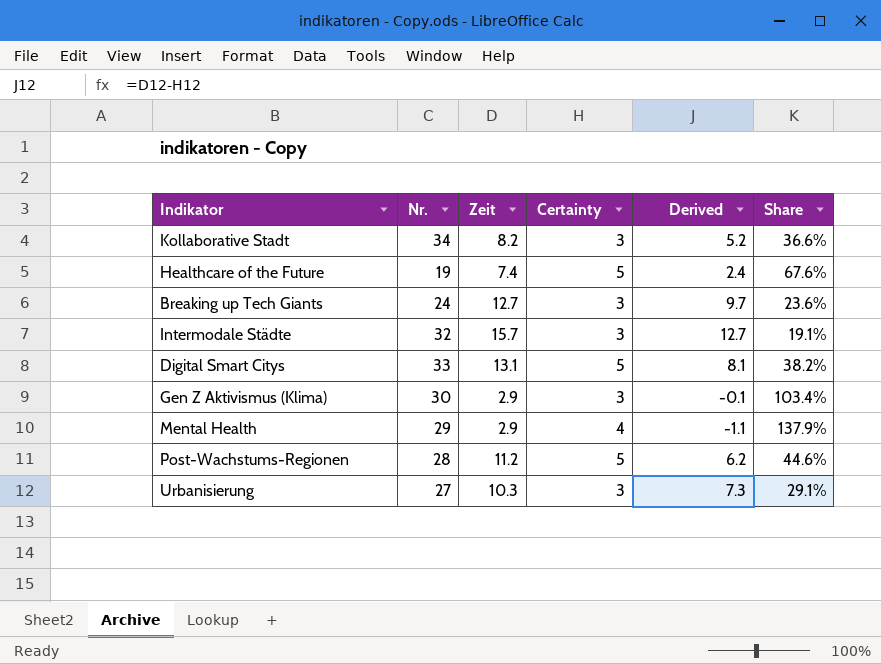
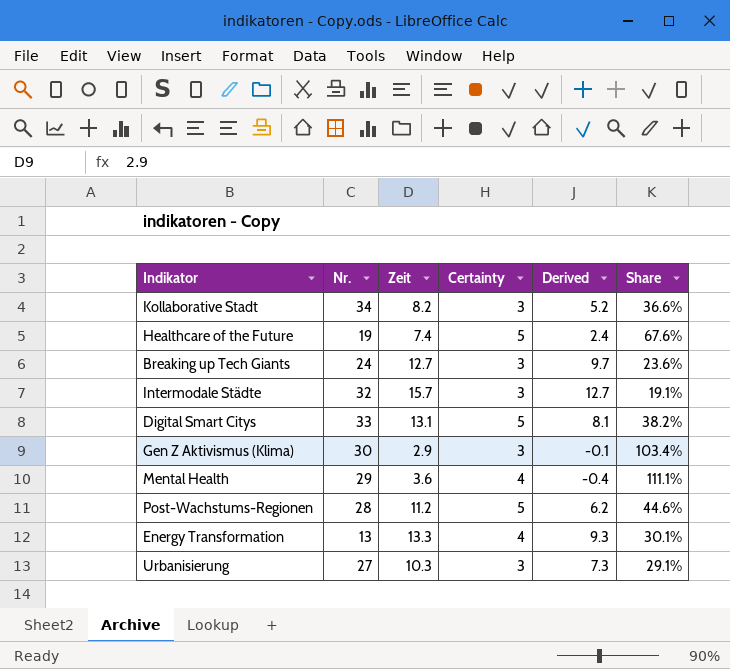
Mental Health | Zeit: 2.9 -> 3.6
Mental Health | Derived: -1.1 -> -0.4
Mental Health | Share: 137.9% -> 111.1%
row Energy Transformation: none -> 13 | 13.3 | 4 | 9.3 | 30.1%

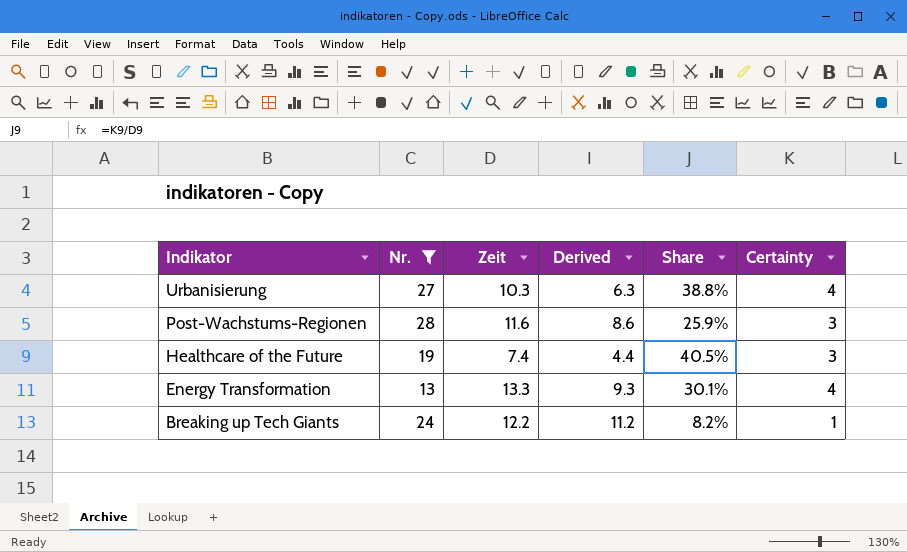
filter: none -> Nr. <= 28
row order: none -> Indikator descending
column Certainty | position: 4 -> 6
Urbanisierung | Derived: 7.3 -> 6.3
Urbanisierung | Share: 29.1% -> 38.8%
Urbanisierung | Certainty: 3 -> 4
Post-Wachstums-Regionen | Zeit: 11.2 -> 11.6
Post-Wachstums-Regionen | Derived: 6.2 -> 8.6
Post-Wachstums-Regionen | Share: 44.6% -> 25.9%
Post-Wachstums-Regionen | Certainty: 5 -> 3
Healthcare of the Future | Derived: 2.4 -> 4.4
Healthcare of the Future | Share: 67.6% -> 40.5%
Healthcare of the Future | Certainty: 5 -> 3
Breaking up Tech Giants | Zeit: 12.7 -> 12.2
Breaking up Tech Giants | Derived: 9.7 -> 11.2
Breaking up Tech Giants | Share: 23.6% -> 8.2%
Breaking up Tech Giants | Certainty: 3 -> 1

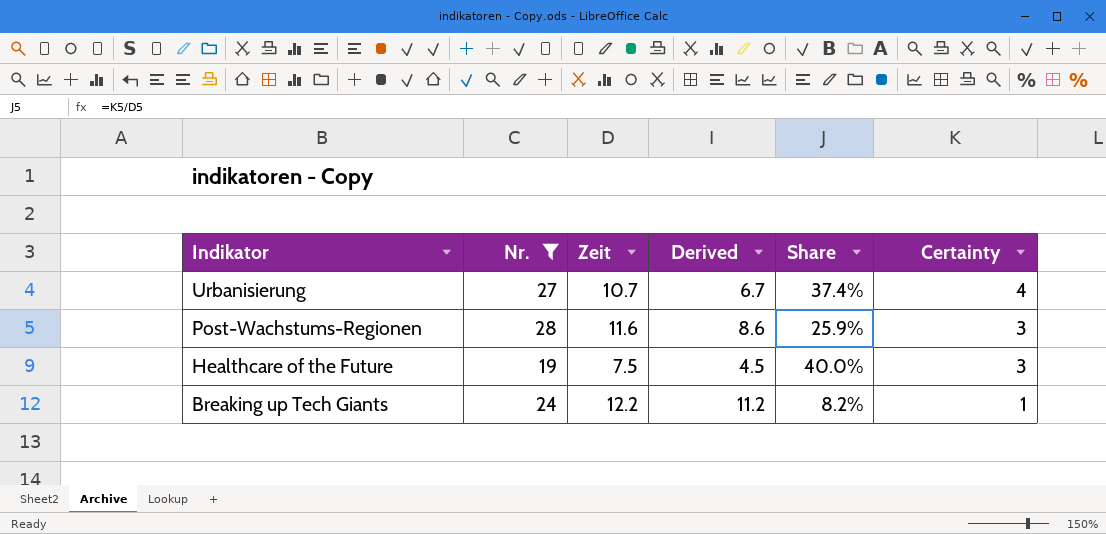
row Energy Transformation: 13 | 13.3 | 9.3 | 30.1% | 4 -> none
Urbanisierung | Zeit: 10.3 -> 10.7
Urbanisierung | Derived: 6.3 -> 6.7
Urbanisierung | Share: 38.8% -> 37.4%
Healthcare of the Future | Zeit: 7.4 -> 7.5
Healthcare of the Future | Derived: 4.4 -> 4.5
Healthcare of the Future | Share: 40.5% -> 40.0%

